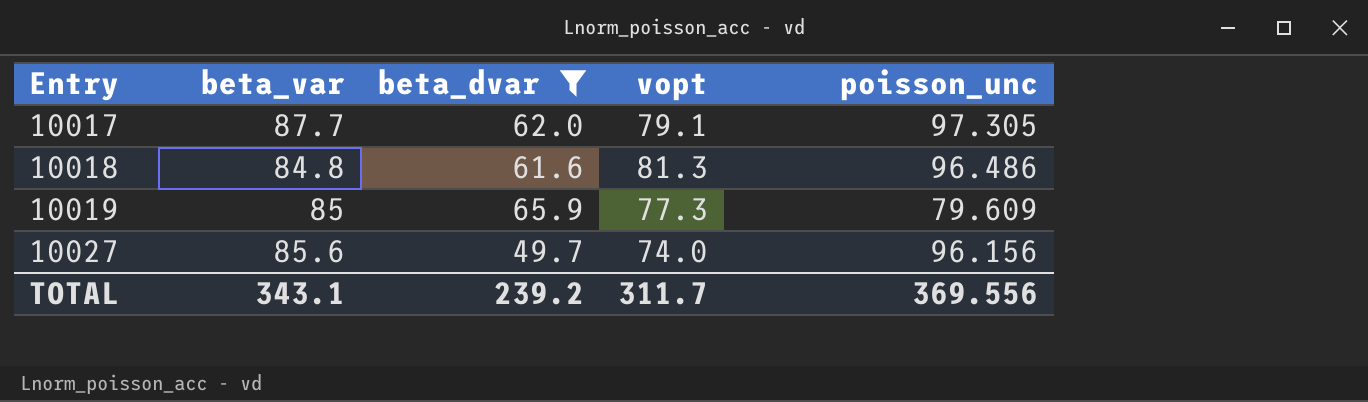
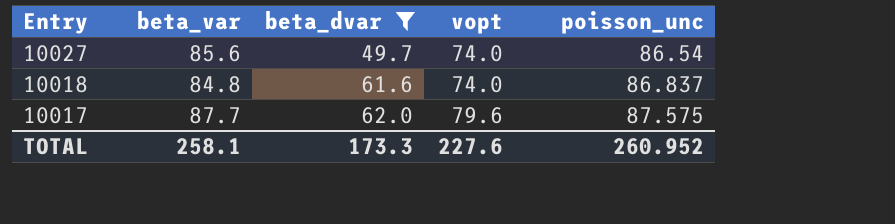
row order: Entry ascending -> Entry descending
row 10019: 85 | 65.9 | 77.3 | 79.609 -> none
10027 | poisson_unc: 96.156 -> 86.54
10018 | vopt: 81.3 -> 74.0
10018 | poisson_unc: 96.486 -> 86.837
10017 | vopt: 79.1 -> 79.6
10017 | poisson_unc: 97.305 -> 87.575
TOTAL | beta_var: 343.1 -> 258.1
TOTAL | beta_dvar: 239.2 -> 173.3
TOTAL | vopt: 311.7 -> 227.6
TOTAL | poisson_unc: 369.556 -> 260.952

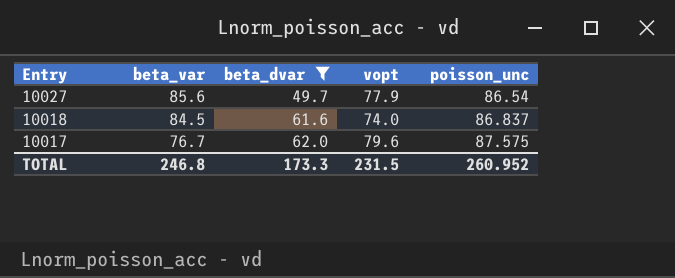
10027 | vopt: 74.0 -> 77.9
10018 | beta_var: 84.8 -> 84.5
10017 | beta_var: 87.7 -> 76.7
TOTAL | beta_var: 258.1 -> 246.8
TOTAL | vopt: 227.6 -> 231.5

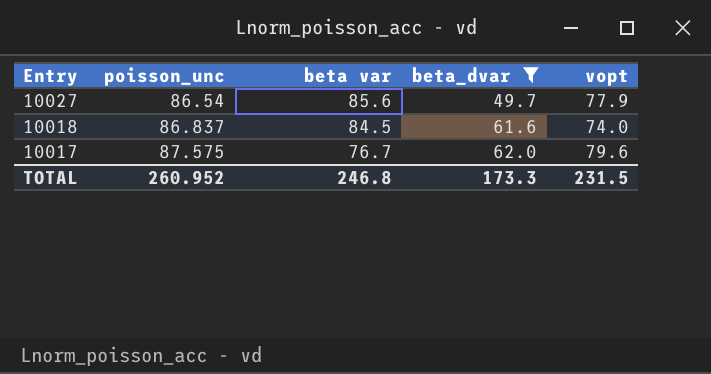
column poisson_unc | position: 5 -> 2
column name: beta_var -> beta var

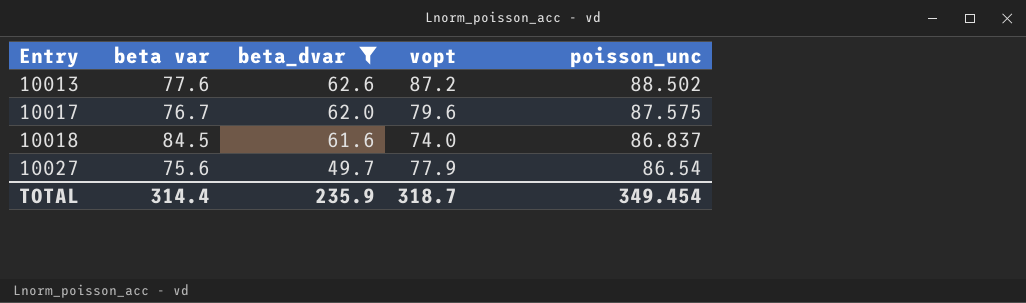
row order: Entry descending -> Entry ascending
column poisson_unc | position: 2 -> 5
row 10013: none -> 77.6 | 62.6 | 87.2 | 88.502
10027 | beta var: 85.6 -> 75.6
TOTAL | beta var: 246.8 -> 314.4
TOTAL | beta_dvar: 173.3 -> 235.9
TOTAL | vopt: 231.5 -> 318.7
TOTAL | poisson_unc: 260.952 -> 349.454

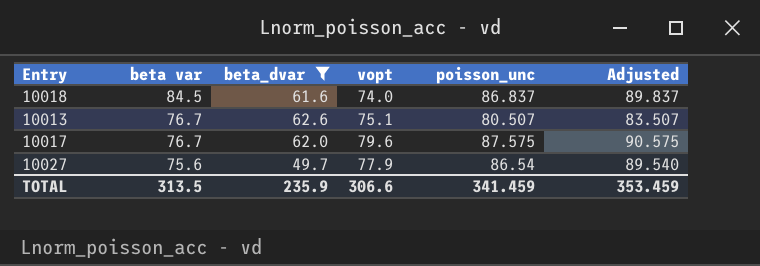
row order: Entry ascending -> beta var descending
column Adjusted | formula: none -> [poisson_unc] + 3
10013 | beta var: 77.6 -> 76.7
10013 | vopt: 87.2 -> 75.1
10013 | poisson_unc: 88.502 -> 80.507
TOTAL | beta var: 314.4 -> 313.5
TOTAL | vopt: 318.7 -> 306.6
TOTAL | poisson_unc: 349.454 -> 341.459

